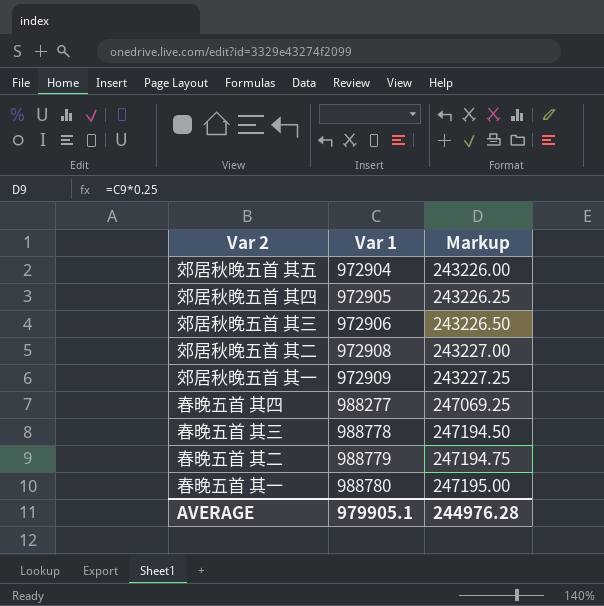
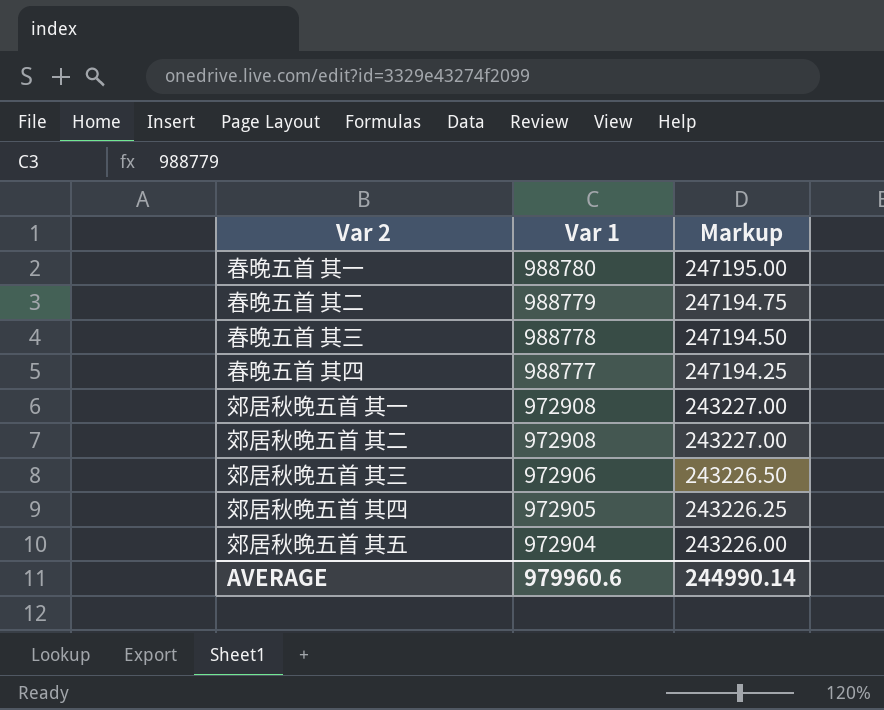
row order: Var 1 ascending -> Var 1 descending
春晚五首 其四 | Var 1: 988277 -> 988777
春晚五首 其四 | Markup: 247069.25 -> 247194.25
郊居秋晚五首 其一 | Var 1: 972909 -> 972908
郊居秋晚五首 其一 | Markup: 243227.25 -> 243227.00
AVERAGE | Var 1: 979905.1 -> 979960.6
AVERAGE | Markup: 244976.28 -> 244990.14

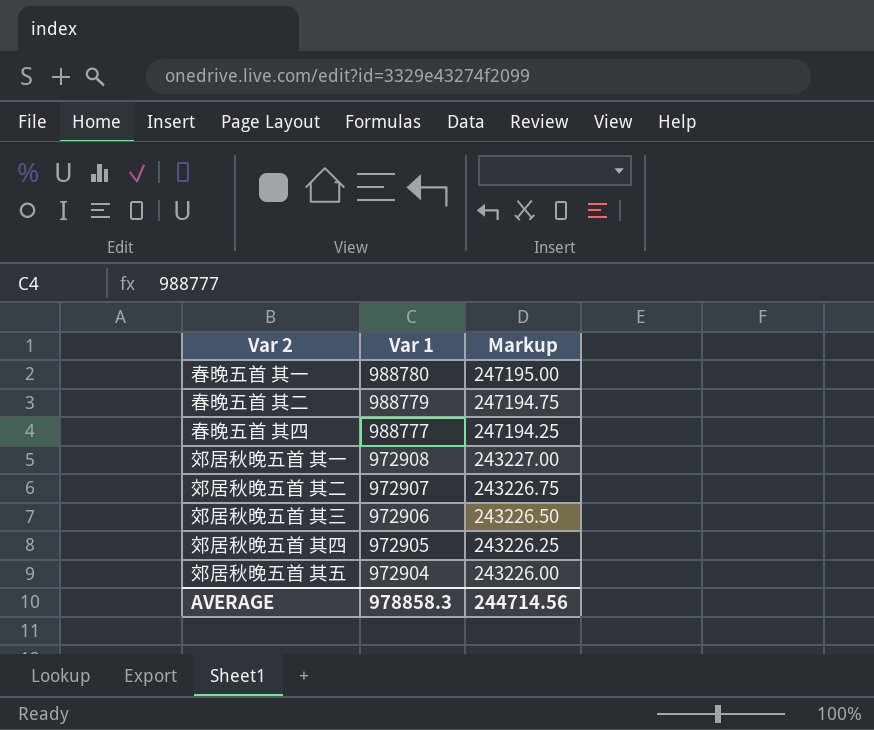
row 春晚五首 其三: 988778 | 247194.50 -> none
郊居秋晚五首 其二 | Var 1: 972908 -> 972907
郊居秋晚五首 其二 | Markup: 243227.00 -> 243226.75
AVERAGE | Var 1: 979960.6 -> 978858.3
AVERAGE | Markup: 244990.14 -> 244714.56

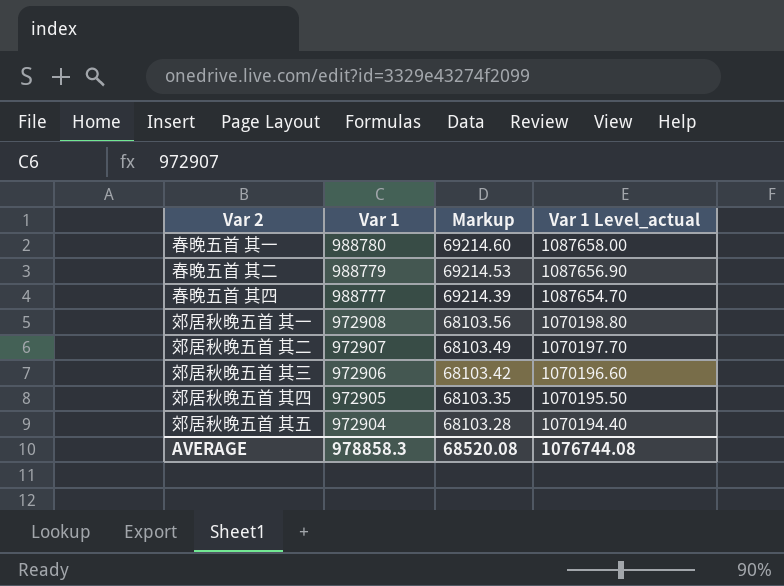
column Markup | formula: [Var 1] * 0.25 -> [Var 1] * 0.07
column Var 1 Level_actual | formula: none -> [Var 1] * 1.1
AVERAGE | Markup: 244714.56 -> 68520.08

